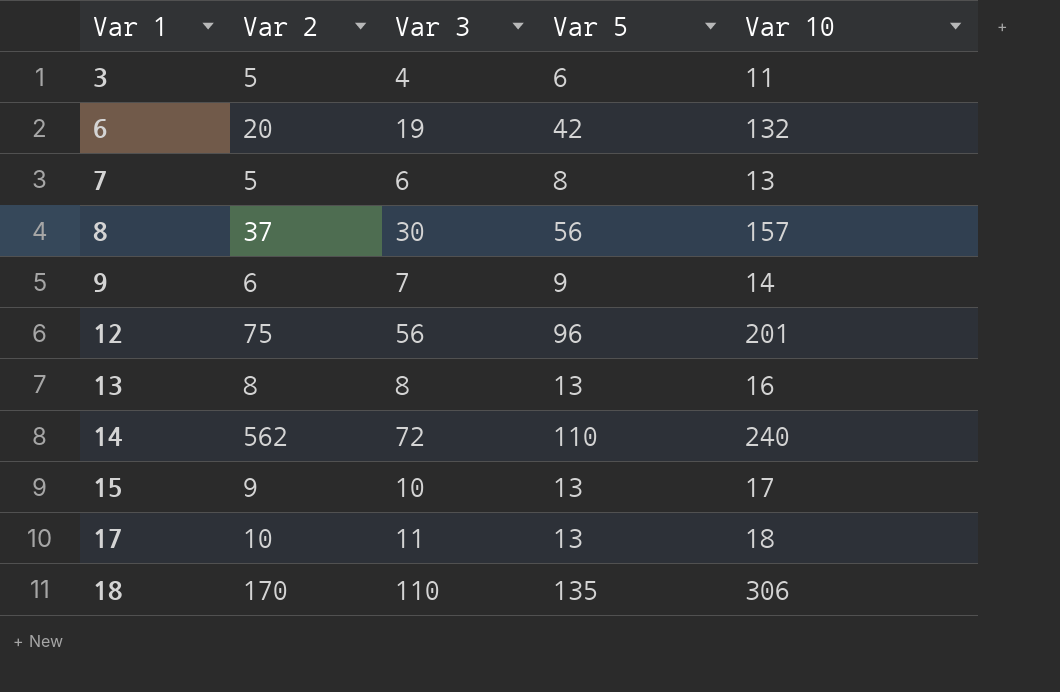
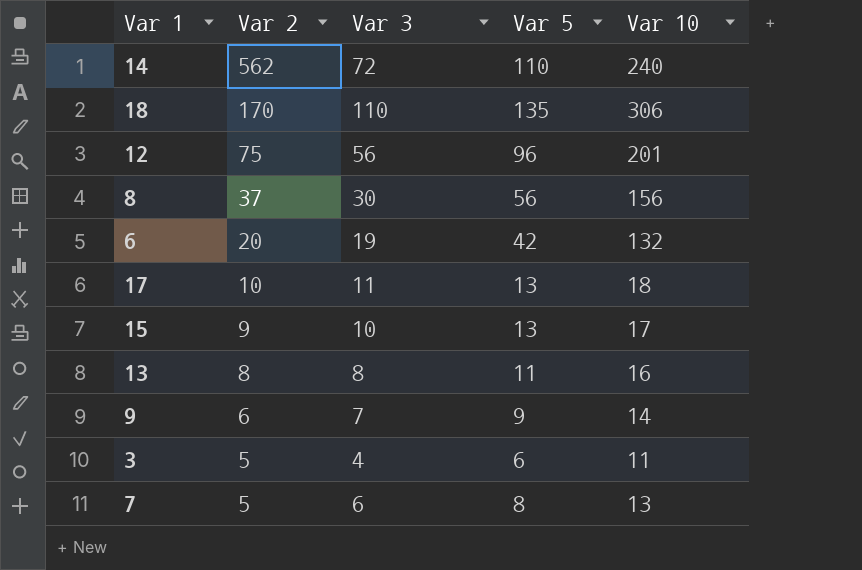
row order: Var 1 ascending -> Var 2 descending
8 | Var 10: 157 -> 156
13 | Var 5: 13 -> 11

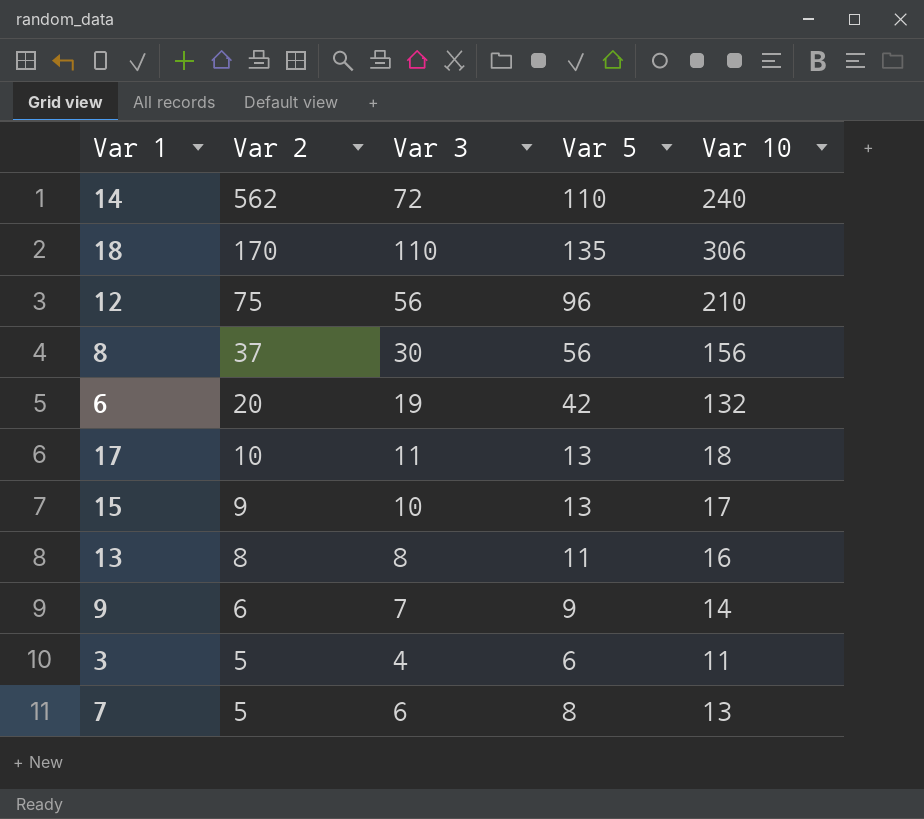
12 | Var 10: 201 -> 210

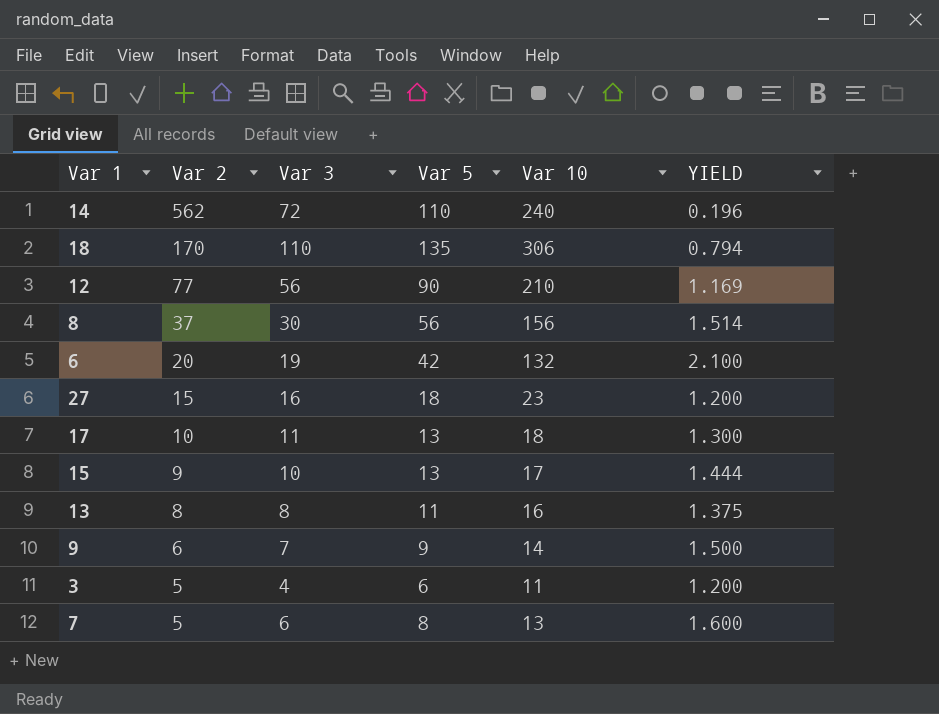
column YIELD | formula: none -> [Var 5] / [Var 2]
12 | Var 2: 75 -> 77
12 | Var 5: 96 -> 90
row 27: none -> 15 | 16 | 18 | 23 | 1.200

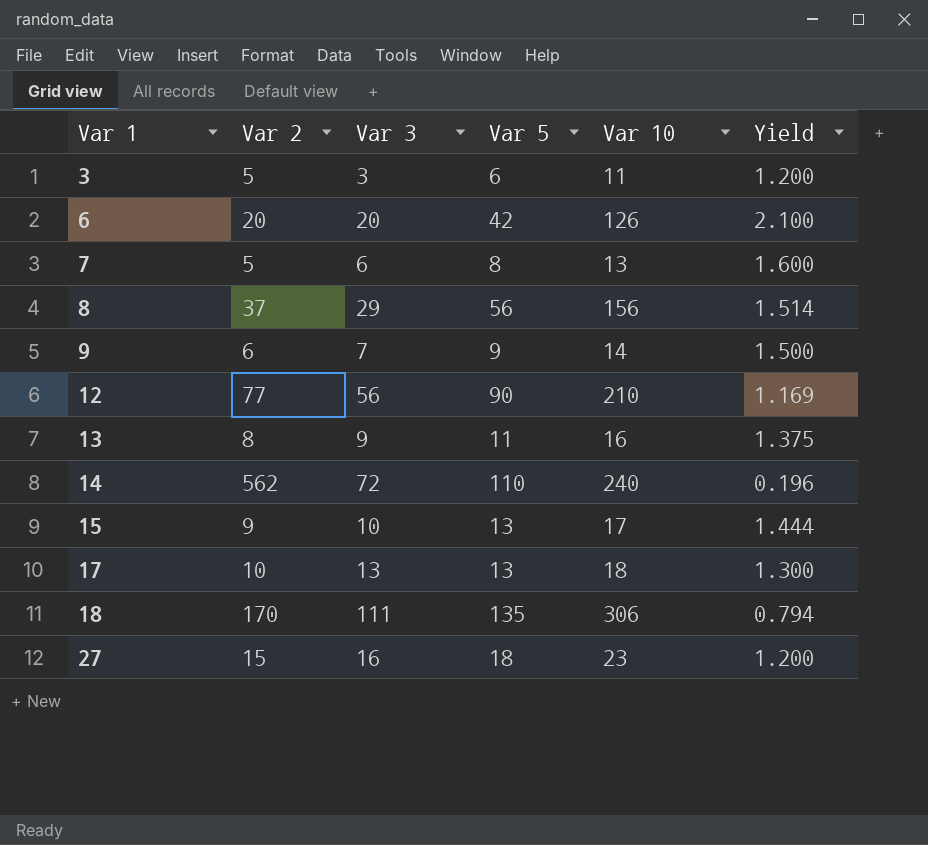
row order: Var 2 descending -> Var 1 ascending
column name: YIELD -> Yield
3 | Var 3: 4 -> 3
6 | Var 3: 19 -> 20
6 | Var 10: 132 -> 126
8 | Var 3: 30 -> 29
13 | Var 3: 8 -> 9
17 | Var 3: 11 -> 13
18 | Var 3: 110 -> 111

